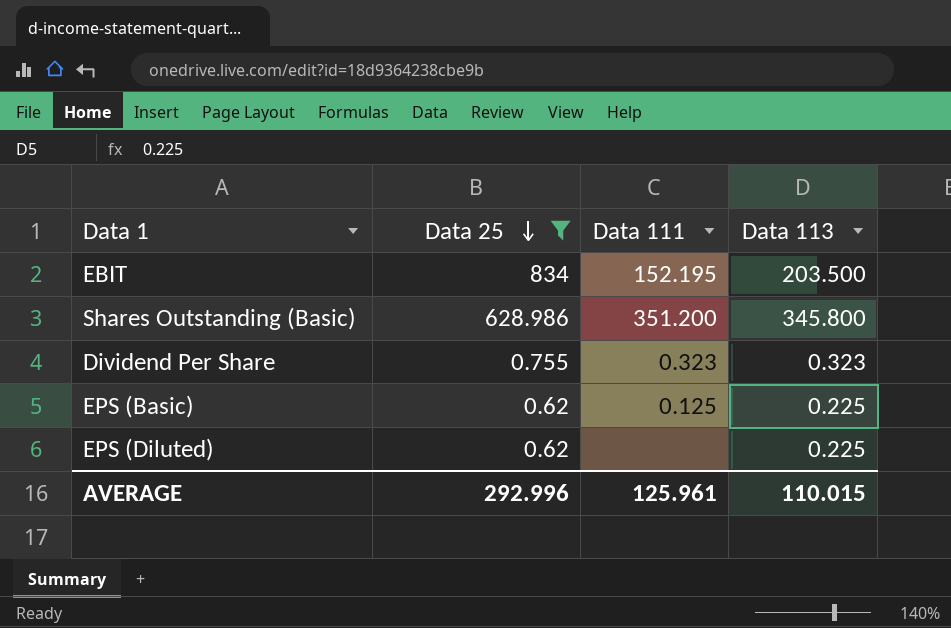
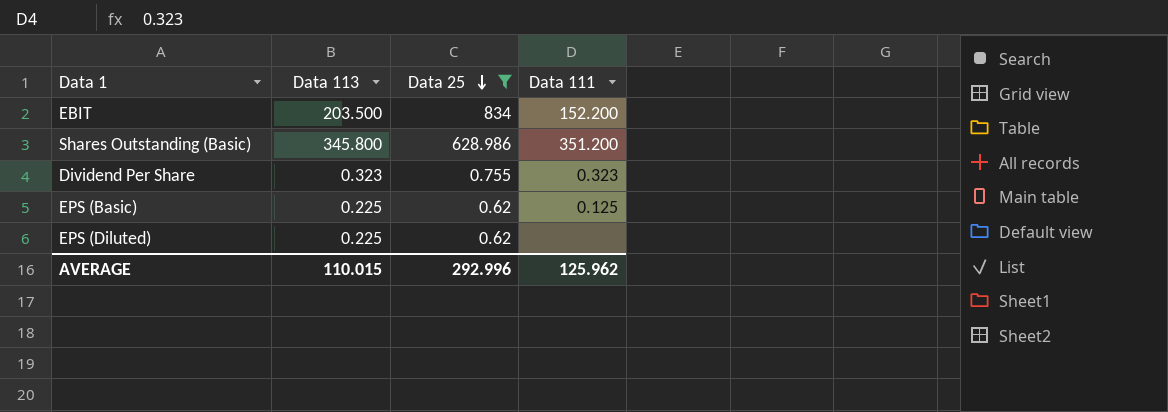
column Data 113 | position: 4 -> 2
EBIT | Data 111: 152.195 -> 152.200
AVERAGE | Data 111: 125.961 -> 125.962

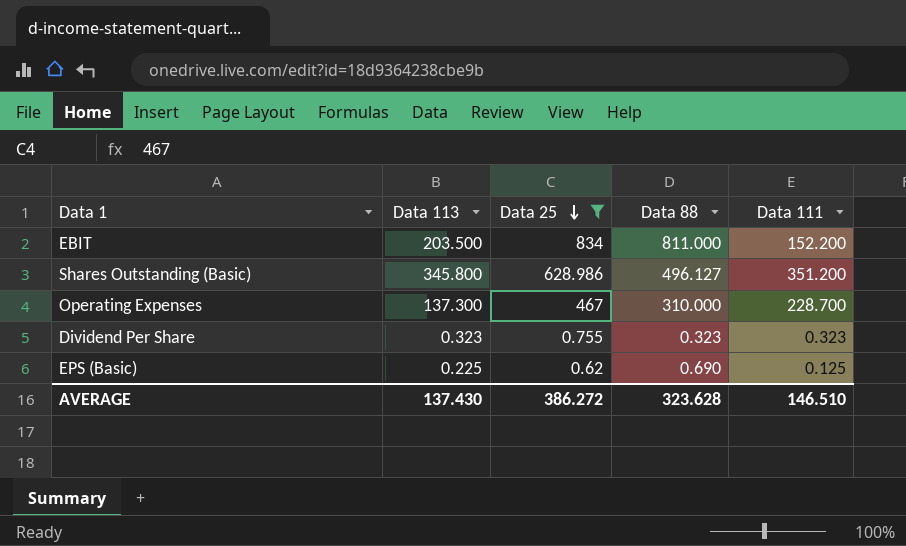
column Data 88 | position: none -> 4
row EPS (Diluted): 0.225 | 0.62 | none -> none
row Operating Expenses: none -> 137.300 | 467 | 310.000 | 228.700
AVERAGE | Data 113: 110.015 -> 137.430
AVERAGE | Data 25: 292.996 -> 386.272
AVERAGE | Data 111: 125.962 -> 146.510

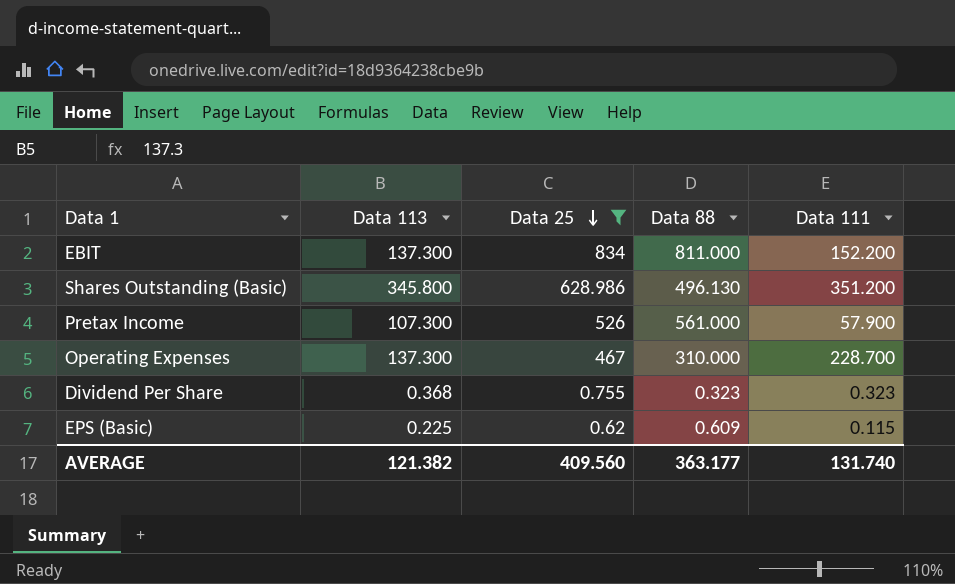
EBIT | Data 113: 203.500 -> 137.300
Shares Outstanding (Basic) | Data 88: 496.127 -> 496.130
row Pretax Income: none -> 107.300 | 526 | 561.000 | 57.900
Dividend Per Share | Data 113: 0.323 -> 0.368
EPS (Basic) | Data 88: 0.690 -> 0.609
EPS (Basic) | Data 111: 0.125 -> 0.115
AVERAGE | Data 113: 137.430 -> 121.382
AVERAGE | Data 25: 386.272 -> 409.560
AVERAGE | Data 88: 323.628 -> 363.177
AVERAGE | Data 111: 146.510 -> 131.740

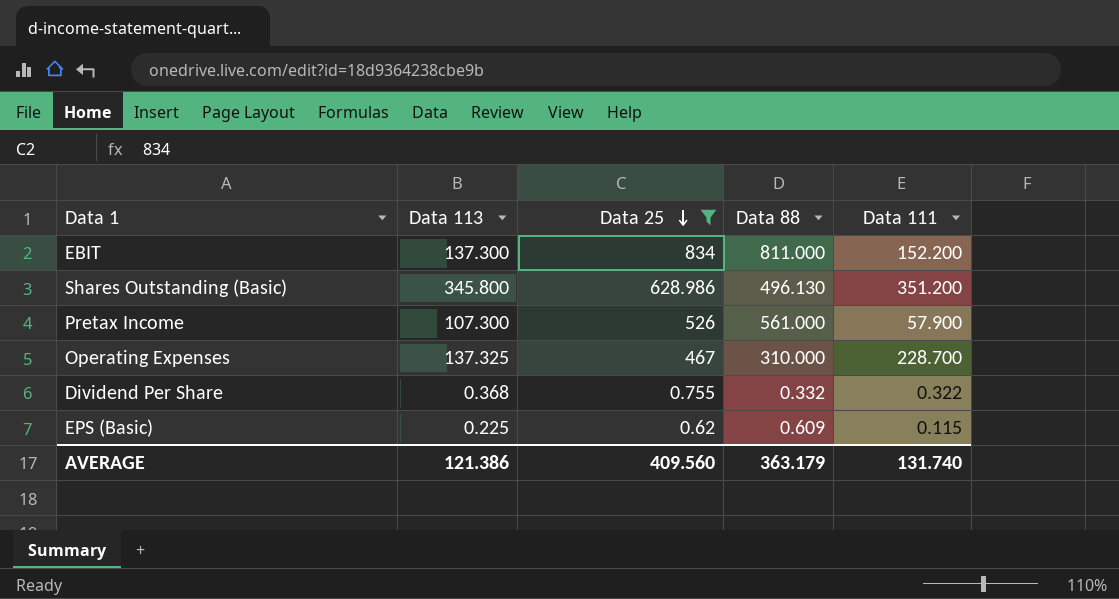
Operating Expenses | Data 113: 137.300 -> 137.325
Dividend Per Share | Data 88: 0.323 -> 0.332
Dividend Per Share | Data 111: 0.323 -> 0.322
AVERAGE | Data 113: 121.382 -> 121.386
AVERAGE | Data 88: 363.177 -> 363.179

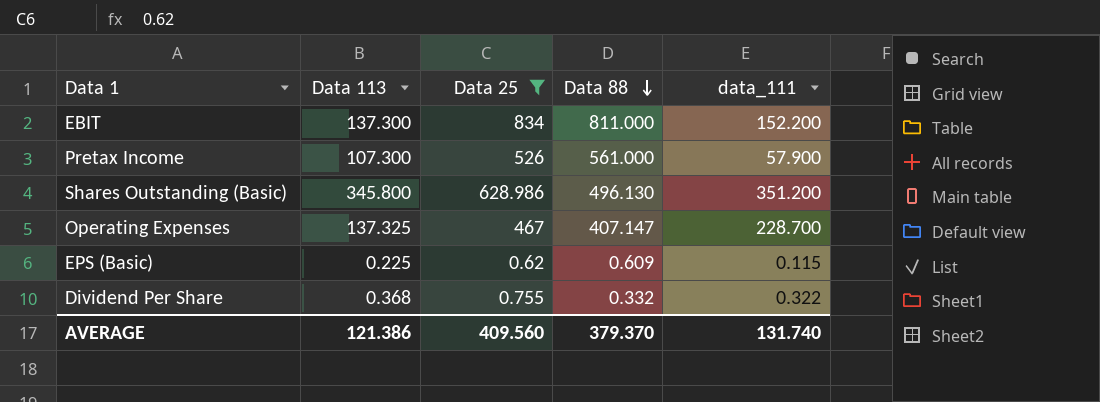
row order: Data 25 descending -> Data 88 descending
column name: Data 111 -> data_111
Operating Expenses | Data 88: 310.000 -> 407.147
AVERAGE | Data 88: 363.179 -> 379.370

